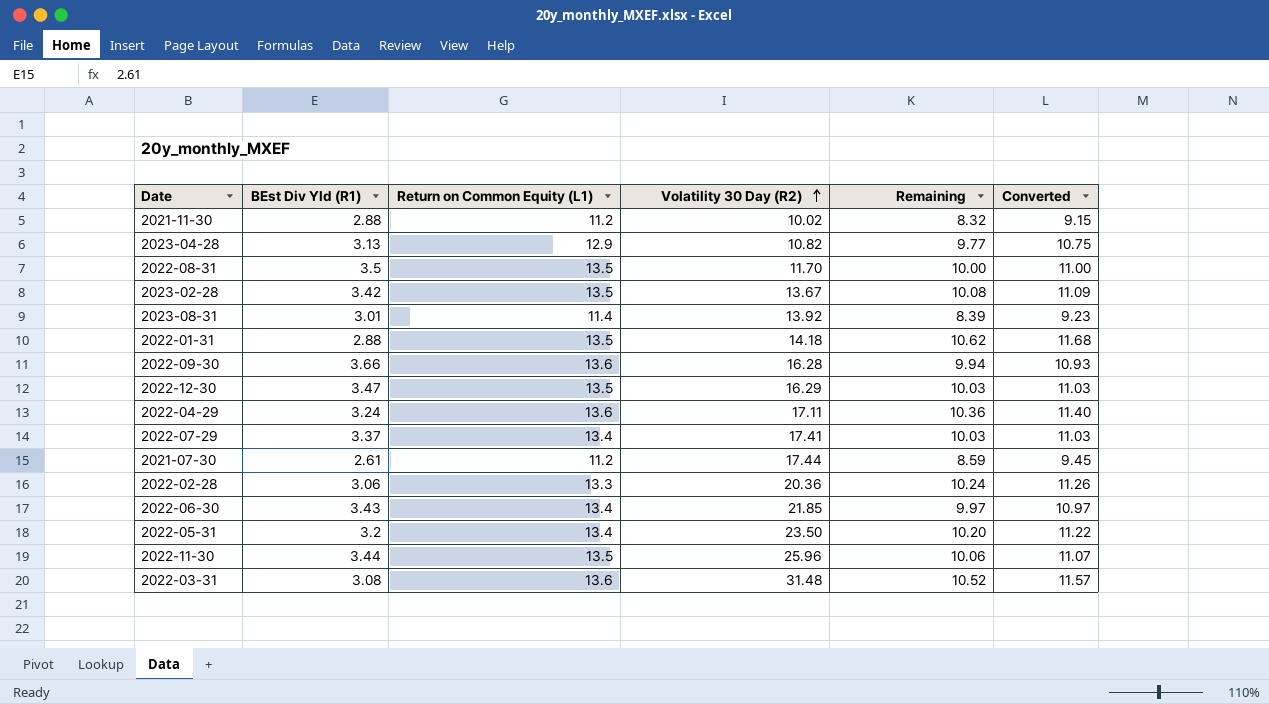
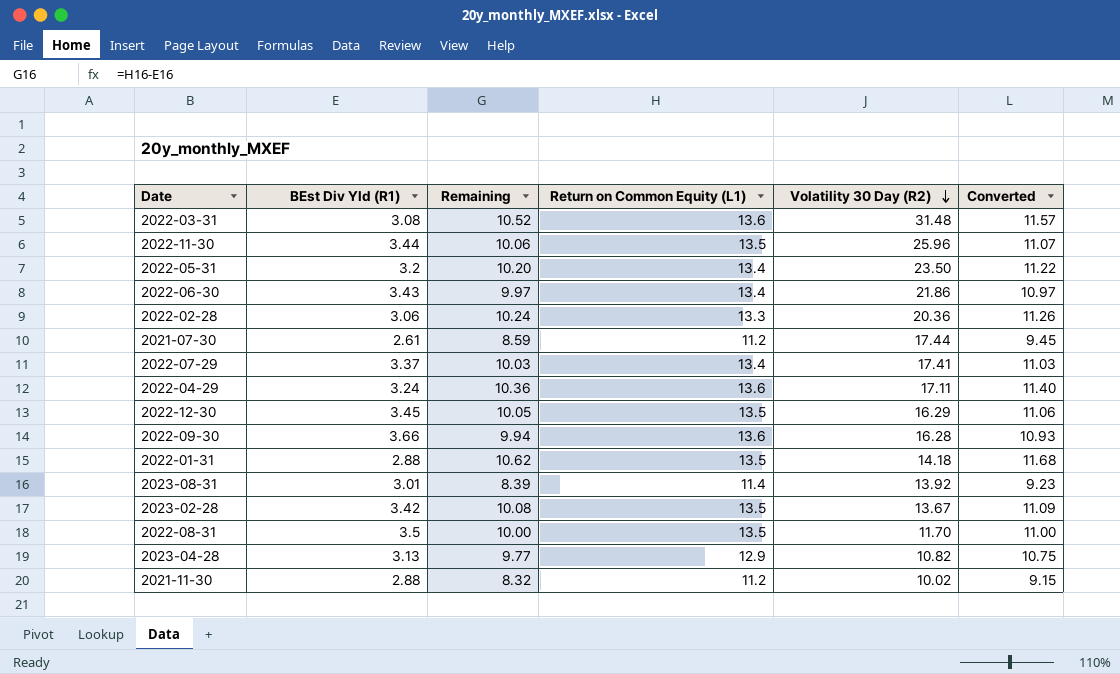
row order: Volatility 30 Day (R2) ascending -> Volatility 30 Day (R2) descending
column Remaining | position: 5 -> 3
2022-06-30 | Volatility 30 Day (R2): 21.85 -> 21.86
2022-12-30 | BEst Div Yld (R1): 3.47 -> 3.45
2022-12-30 | Remaining: 10.03 -> 10.05
2022-12-30 | Converted: 11.03 -> 11.06

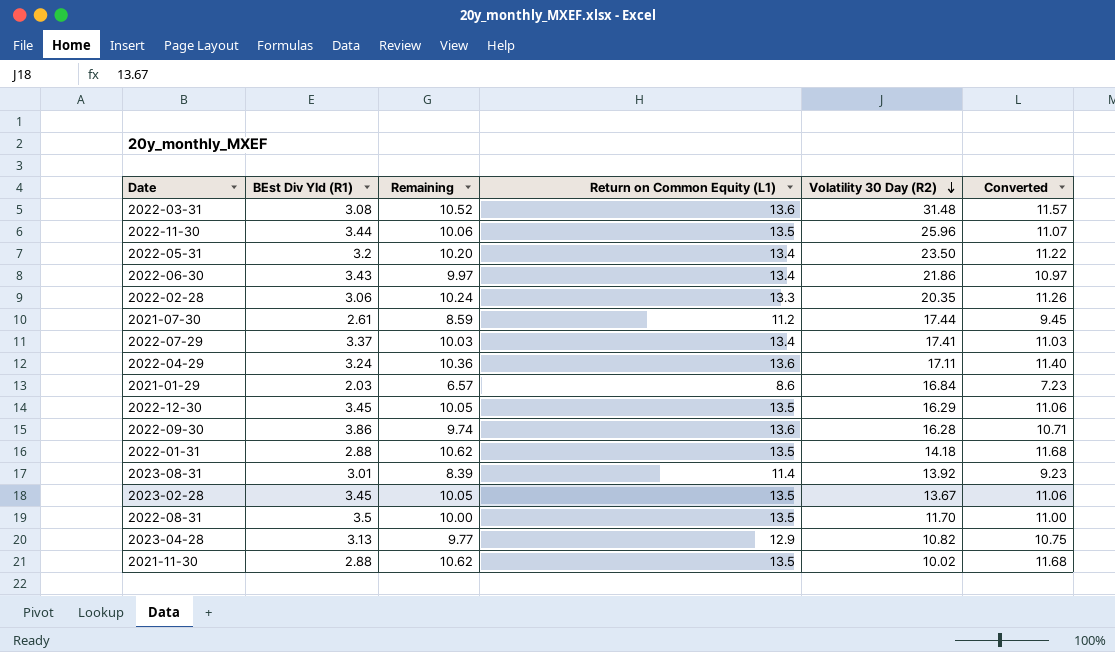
2022-02-28 | Volatility 30 Day (R2): 20.36 -> 20.35
row 2021-01-29: none -> 2.03 | 6.57 | 8.6 | 16.84 | 7.23
2022-09-30 | BEst Div Yld (R1): 3.66 -> 3.86
2022-09-30 | Remaining: 9.94 -> 9.74
2022-09-30 | Converted: 10.93 -> 10.71
2023-02-28 | BEst Div Yld (R1): 3.42 -> 3.45
2023-02-28 | Remaining: 10.08 -> 10.05
2023-02-28 | Converted: 11.09 -> 11.06
2021-11-30 | Remaining: 8.32 -> 10.62
2021-11-30 | Return on Common Equity (L1): 11.2 -> 13.5
2021-11-30 | Converted: 9.15 -> 11.68

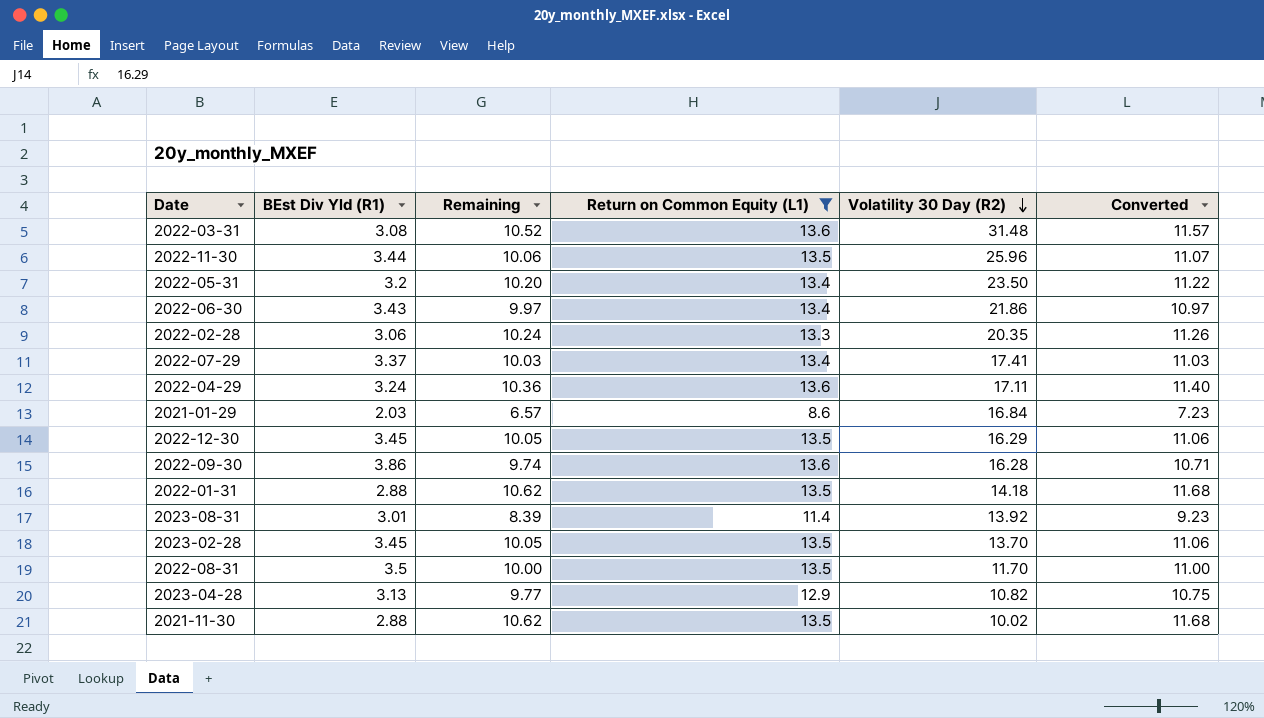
filter: none -> Return on Common Equity (L1) != 11.2
2023-02-28 | Volatility 30 Day (R2): 13.67 -> 13.70

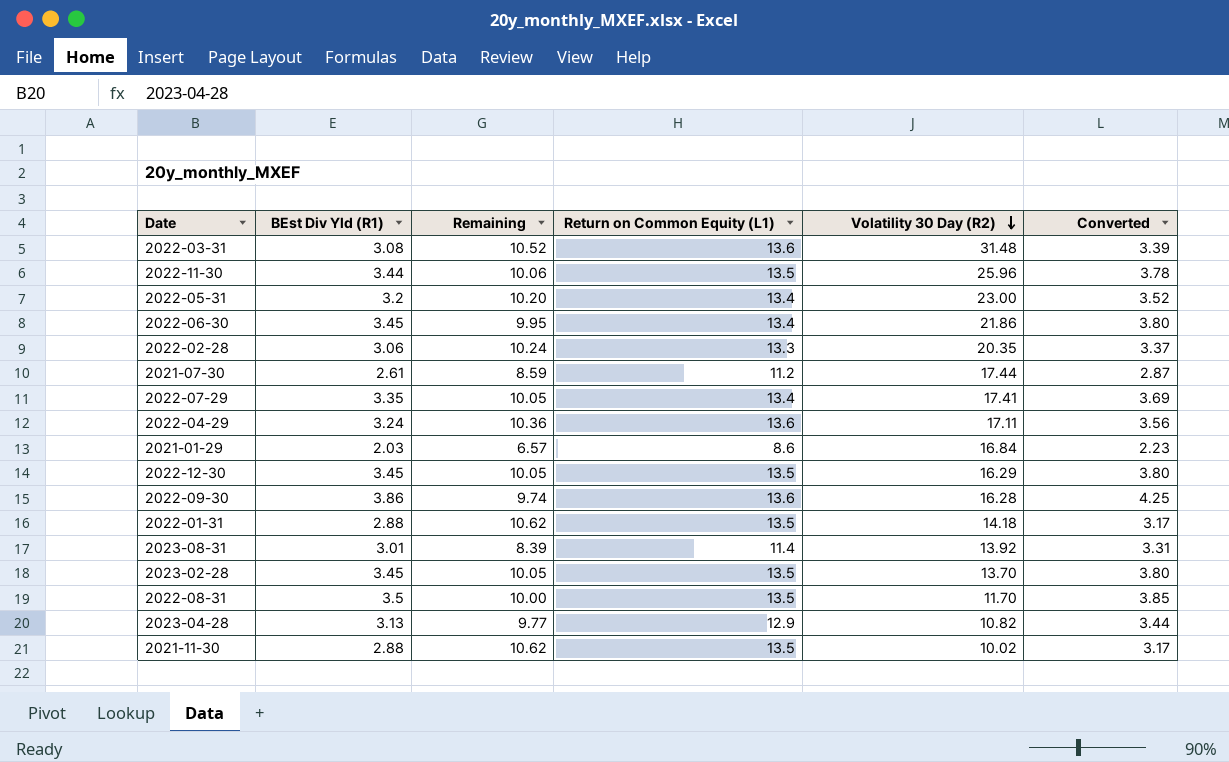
filter: Return on Common Equity (L1) != 11.2 -> none
column Converted | formula: [Remaining] * 1.1 -> [BEst Div Yld (R1)] * 1.1
2022-05-31 | Volatility 30 Day (R2): 23.50 -> 23.00
2022-06-30 | BEst Div Yld (R1): 3.43 -> 3.45
2022-06-30 | Remaining: 9.97 -> 9.95
2022-07-29 | BEst Div Yld (R1): 3.37 -> 3.35
2022-07-29 | Remaining: 10.03 -> 10.05

